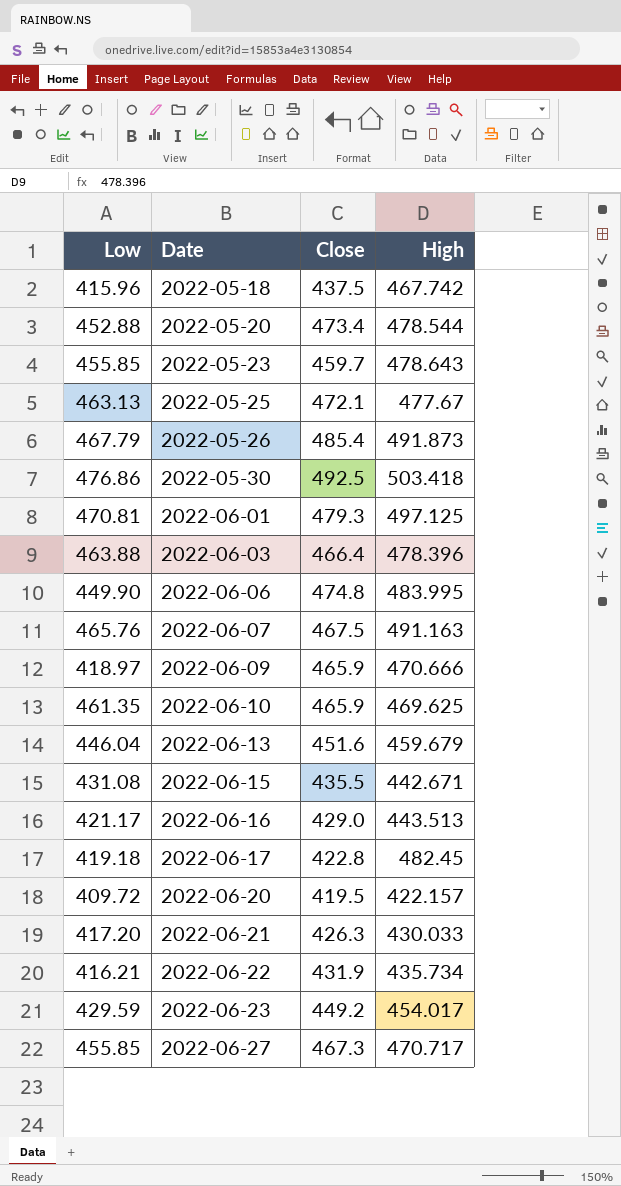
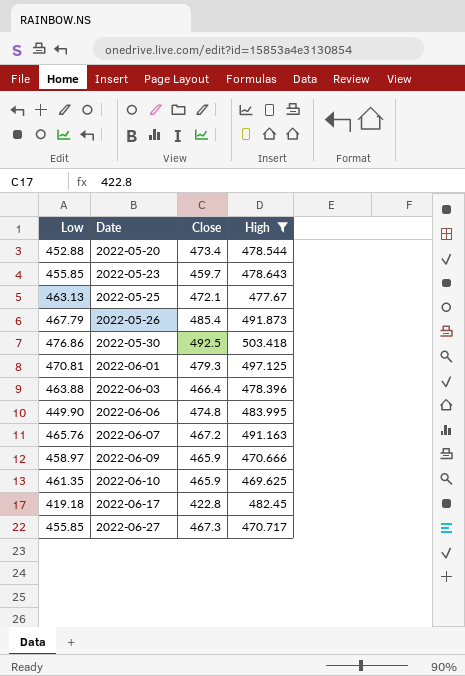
filter: none -> High >= 469.625
2022-06-07 | Close: 467.5 -> 467.2
2022-06-09 | Low: 418.97 -> 458.97

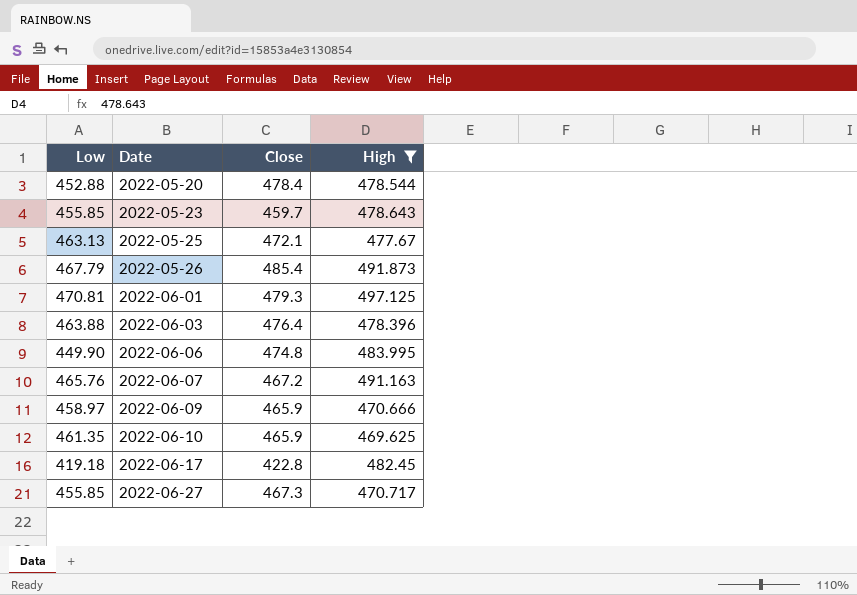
row 2022-05-30: 476.86 | 492.5 | 503.418 -> none
2022-05-20 | Close: 473.4 -> 478.4
2022-06-03 | Close: 466.4 -> 476.4

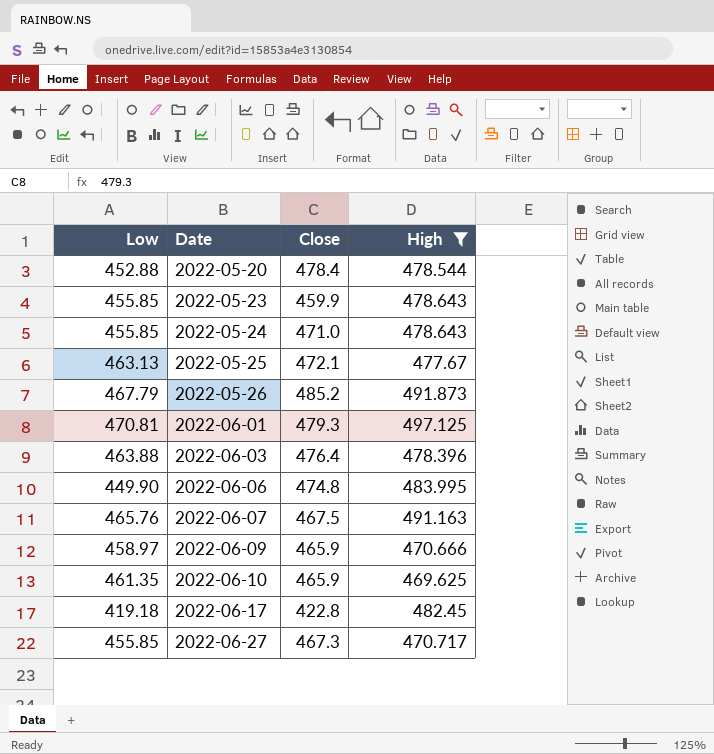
2022-05-23 | Close: 459.7 -> 459.9
row 2022-05-24: none -> 455.85 | 471.0 | 478.643
2022-05-26 | Close: 485.4 -> 485.2
2022-06-07 | Close: 467.2 -> 467.5

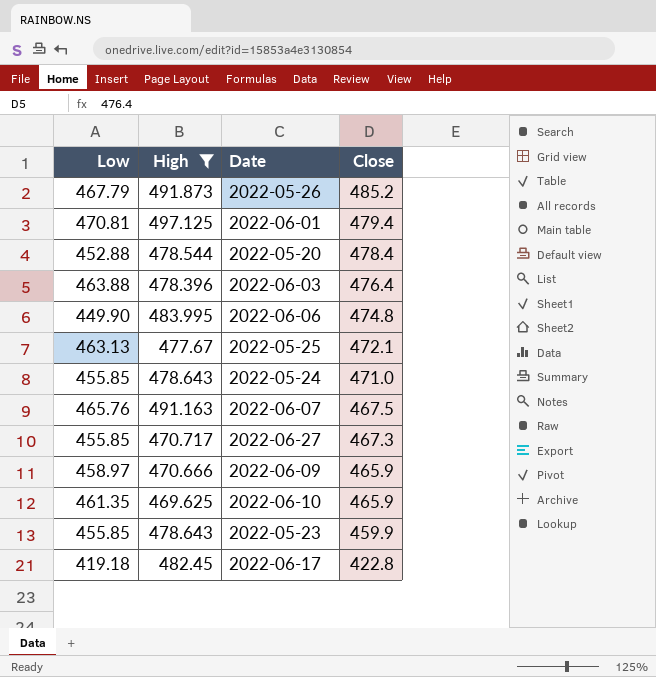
row order: Date ascending -> Close descending
column High | position: 4 -> 2
2022-06-01 | Close: 479.3 -> 479.4

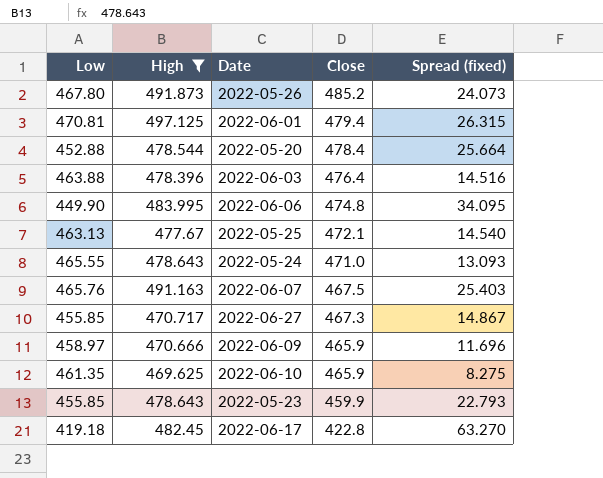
column Spread (fixed) | formula: none -> [High] - [Low]
2022-05-26 | Low: 467.79 -> 467.80
2022-05-24 | Low: 455.85 -> 465.55

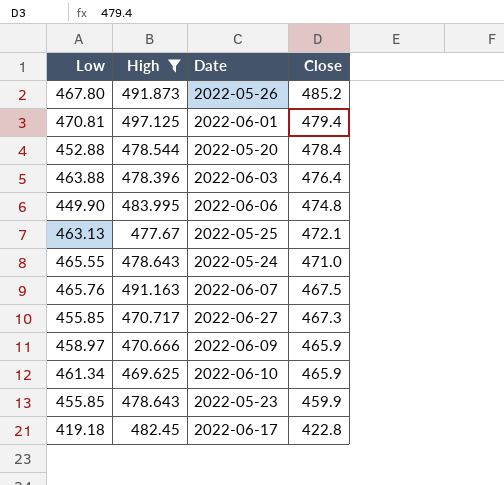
column Spread (fixed) | formula: [High] - [Low] -> none
2022-06-10 | Low: 461.35 -> 461.34

